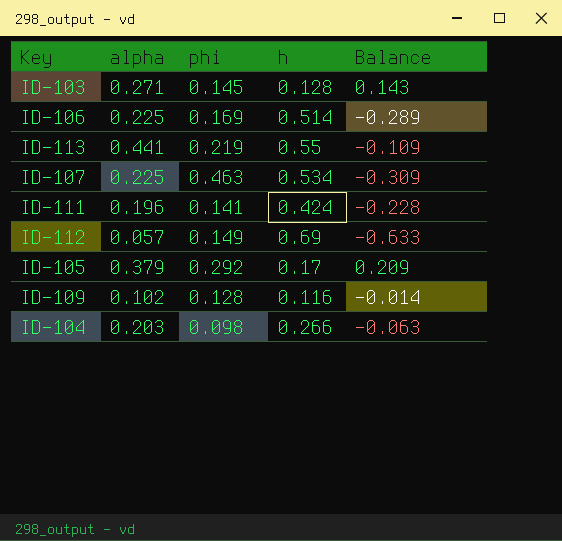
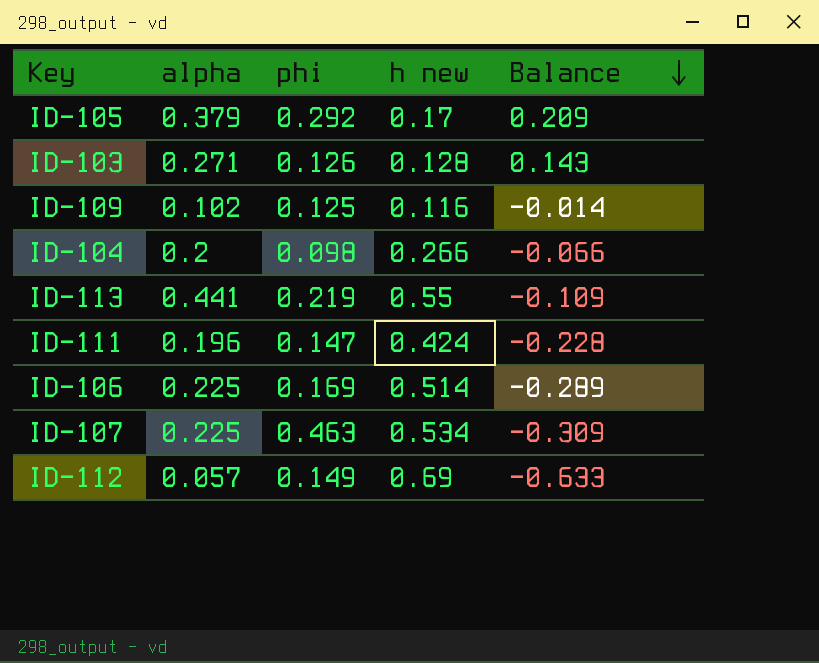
row order: none -> Balance descending
column name: h -> h new
ID-103 | phi: 0.145 -> 0.126
ID-109 | phi: 0.128 -> 0.125
ID-104 | alpha: 0.203 -> 0.2
ID-104 | Balance: -0.063 -> -0.066
ID-111 | phi: 0.141 -> 0.147

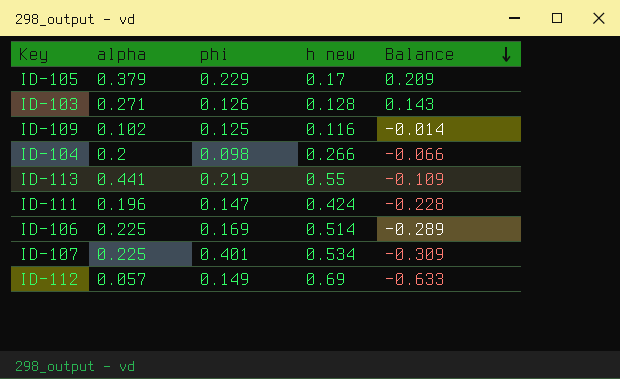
ID-105 | phi: 0.292 -> 0.229
ID-107 | phi: 0.463 -> 0.401

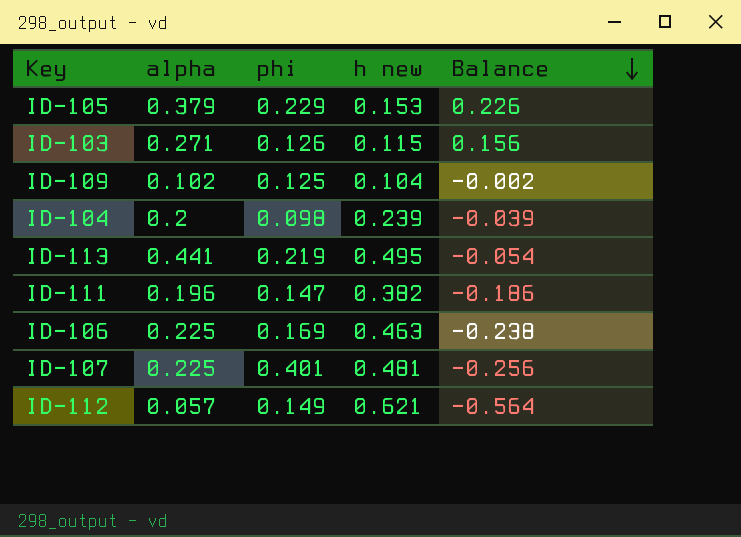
ID-105 | h new: 0.17 -> 0.153
ID-105 | Balance: 0.209 -> 0.226
ID-103 | h new: 0.128 -> 0.115
ID-103 | Balance: 0.143 -> 0.156
ID-109 | h new: 0.116 -> 0.104
ID-109 | Balance: -0.014 -> -0.002
ID-104 | h new: 0.266 -> 0.239
ID-104 | Balance: -0.066 -> -0.039
ID-113 | h new: 0.55 -> 0.495
ID-113 | Balance: -0.109 -> -0.054
ID-111 | h new: 0.424 -> 0.382
ID-111 | Balance: -0.228 -> -0.186
ID-106 | h new: 0.514 -> 0.463
ID-106 | Balance: -0.289 -> -0.238
ID-107 | h new: 0.534 -> 0.481
ID-107 | Balance: -0.309 -> -0.256
ID-112 | h new: 0.69 -> 0.621
ID-112 | Balance: -0.633 -> -0.564

